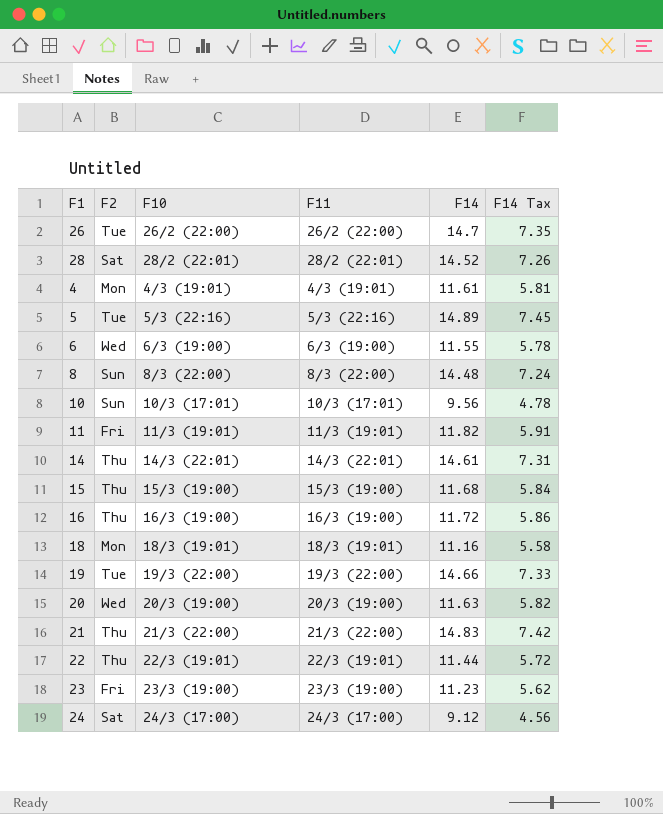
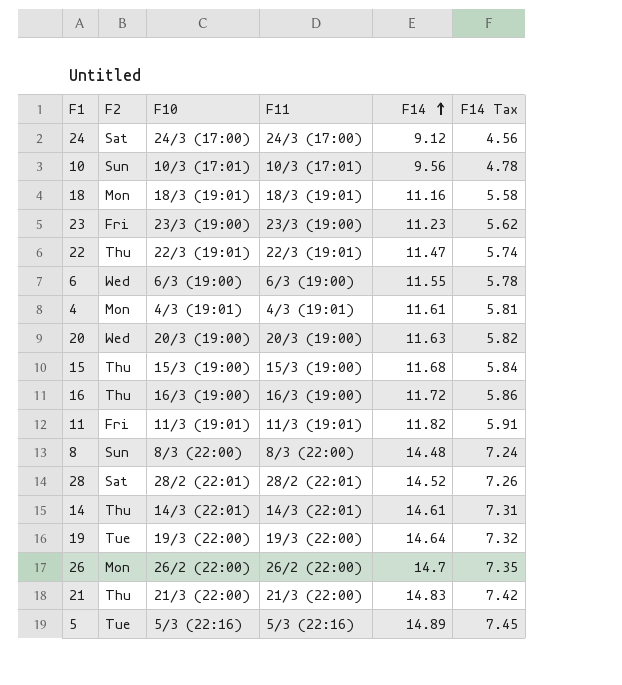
row order: none -> F14 ascending
22 | F14: 11.44 -> 11.47
22 | F14 Tax: 5.72 -> 5.74
19 | F14: 14.66 -> 14.64
19 | F14 Tax: 7.33 -> 7.32
26 | F2: Tue -> Mon

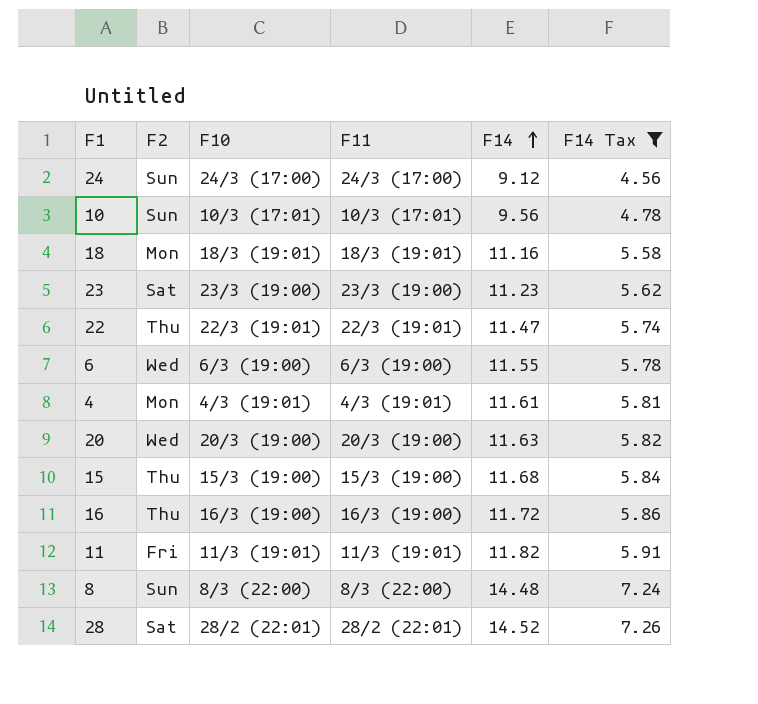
filter: none -> F14 Tax <= 7.26
24 | F2: Sat -> Sun
23 | F2: Fri -> Sat

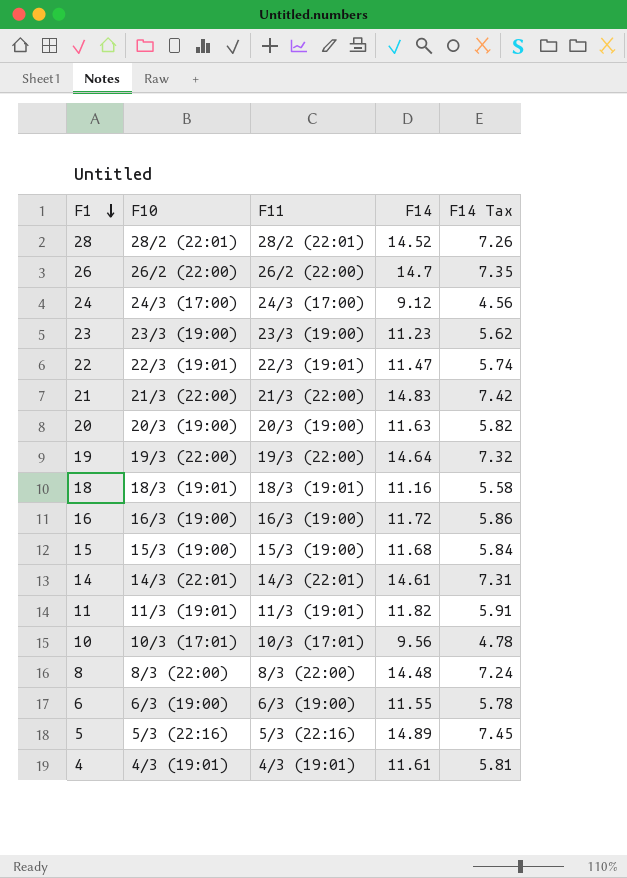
filter: F14 Tax <= 7.26 -> none
row order: F14 ascending -> F1 descending
column F2 | position: 2 -> none

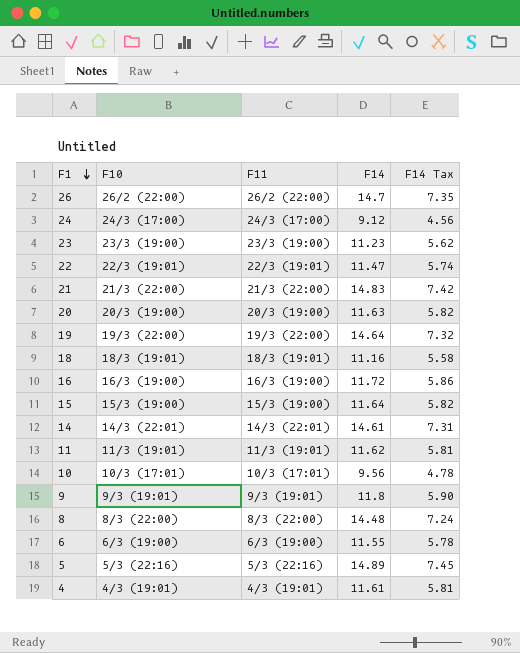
row 28: 28/2 (22:01) | 28/2 (22:01) | 14.52 | 7.26 -> none
15 | F14: 11.68 -> 11.64
15 | F14 Tax: 5.84 -> 5.82
11 | F14: 11.82 -> 11.62
11 | F14 Tax: 5.91 -> 5.81
row 9: none -> 9/3 (19:01) | 9/3 (19:01) | 11.8 | 5.90

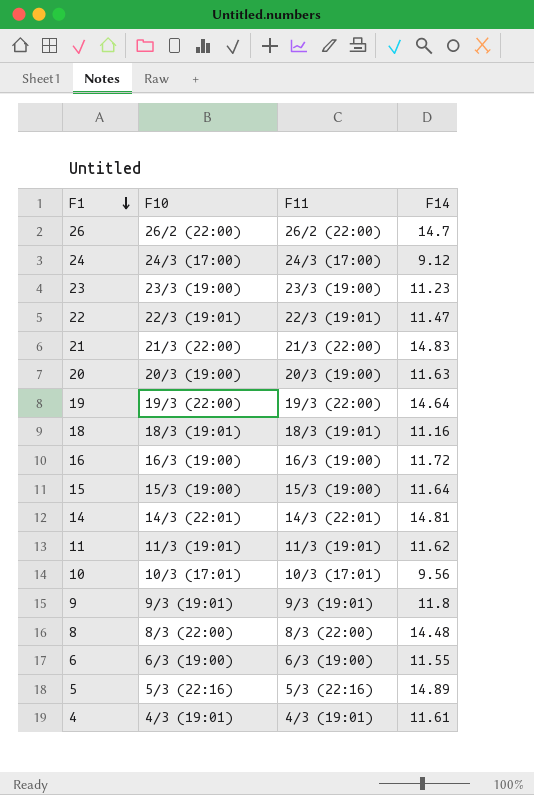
column F14 Tax | formula: [F14] * 0.5 -> none
14 | F14: 14.61 -> 14.81

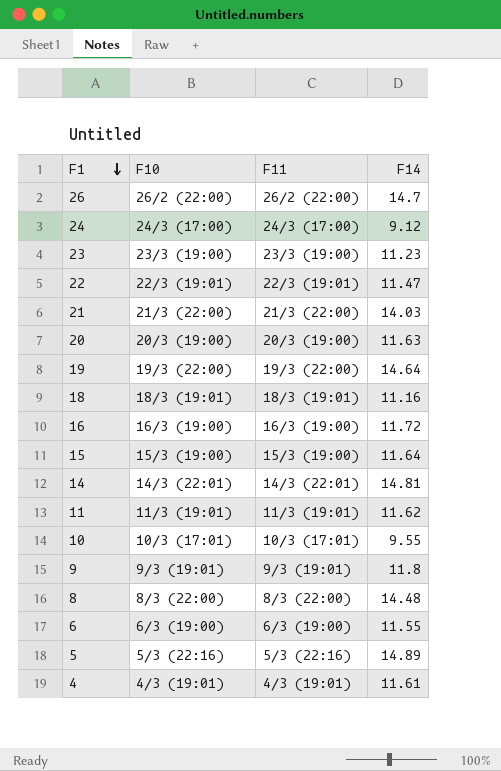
21 | F14: 14.83 -> 14.03
10 | F14: 9.56 -> 9.55

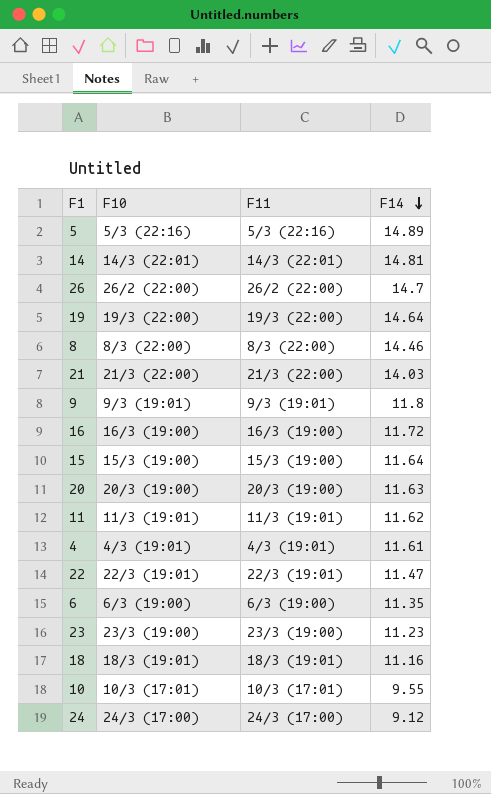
row order: F1 descending -> F14 descending
8 | F14: 14.48 -> 14.46
6 | F14: 11.55 -> 11.35

